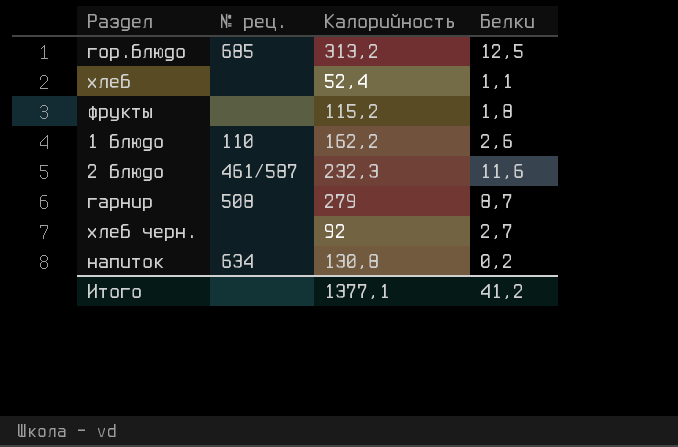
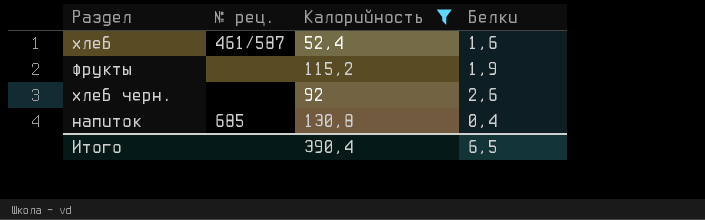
filter: none -> Калорийность <= 130,8
хлеб | № рец.: none -> 461/587
хлеб | Белки: 1,1 -> 1,6
фрукты | Белки: 1,8 -> 1,9
хлеб черн. | Белки: 2,7 -> 2,6
напиток | № рец.: 634 -> 685
напиток | Белки: 0,2 -> 0,4
Итого | Калорийность: 1377,1 -> 390,4
Итого | Белки: 41,2 -> 6,5

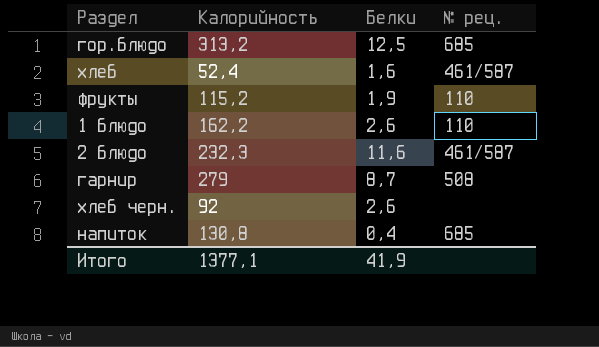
filter: Калорийность <= 130,8 -> none
column № рец. | position: 2 -> 4
фрукты | № рец.: none -> 110
Итого | Калорийность: 390,4 -> 1377,1
Итого | Белки: 6,5 -> 41,9

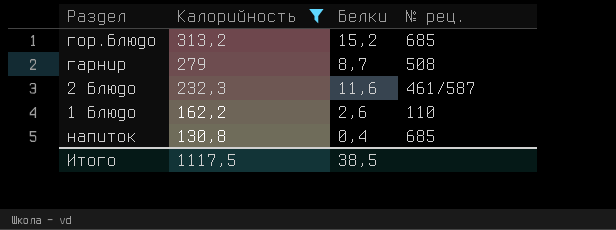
filter: none -> Калорийность >= 130,8
row order: none -> Калорийность descending
гор.блюдо | Белки: 12,5 -> 15,2
Итого | Калорийность: 1377,1 -> 1117,5
Итого | Белки: 41,9 -> 38,5

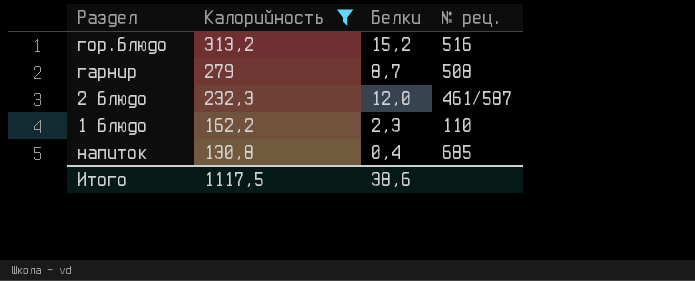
гор.блюдо | № рец.: 685 -> 516
2 блюдо | Белки: 11,6 -> 12,0
1 блюдо | Белки: 2,6 -> 2,3
Итого | Белки: 38,5 -> 38,6

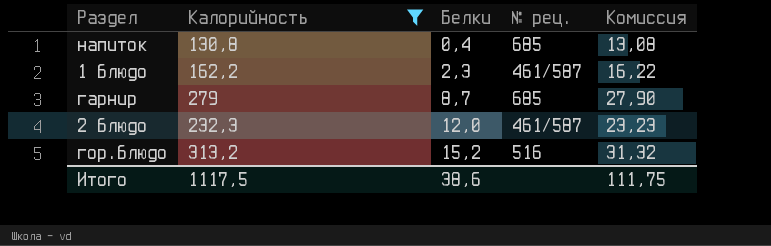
row order: Калорийность descending -> Белки ascending
column Комиссия | formula: none -> [Калорийность] * 0,1
1 блюдо | № рец.: 110 -> 461/587
гарнир | № рец.: 508 -> 685

